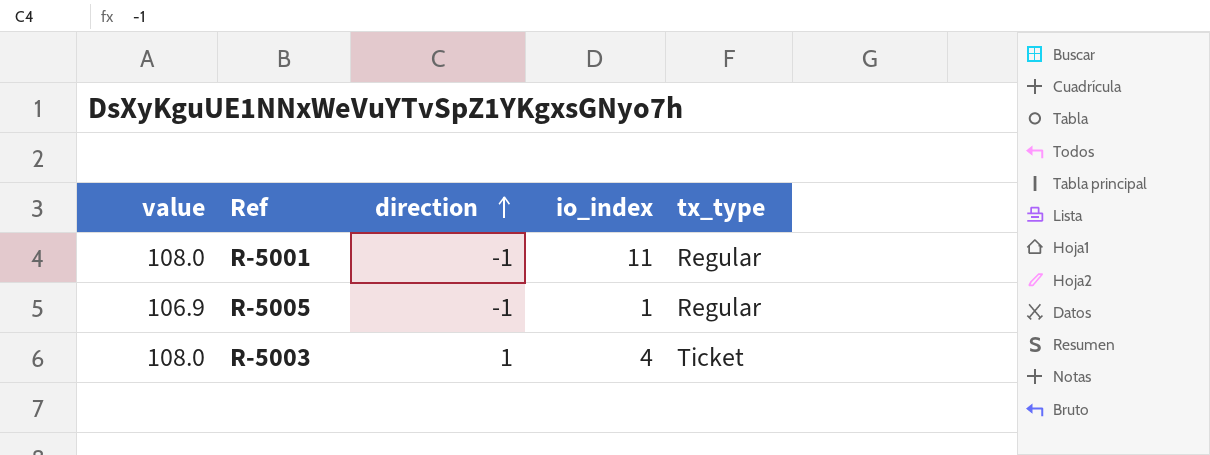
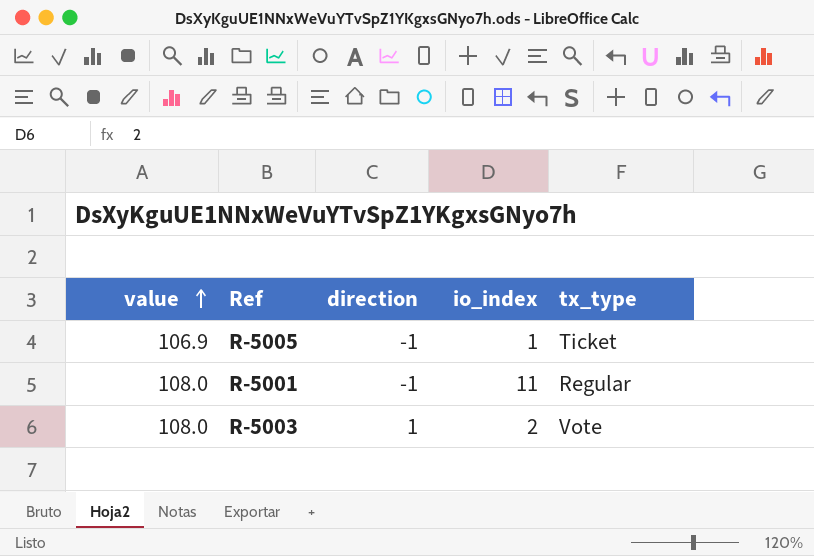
row order: direction ascending -> value ascending
R-5005 | tx_type: Regular -> Ticket
R-5003 | io_index: 4 -> 2
R-5003 | tx_type: Ticket -> Vote

